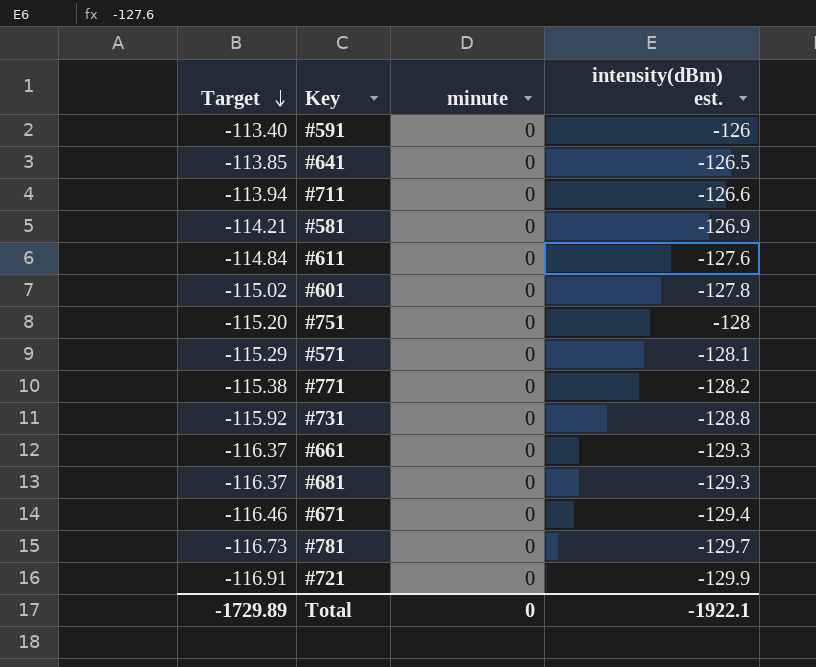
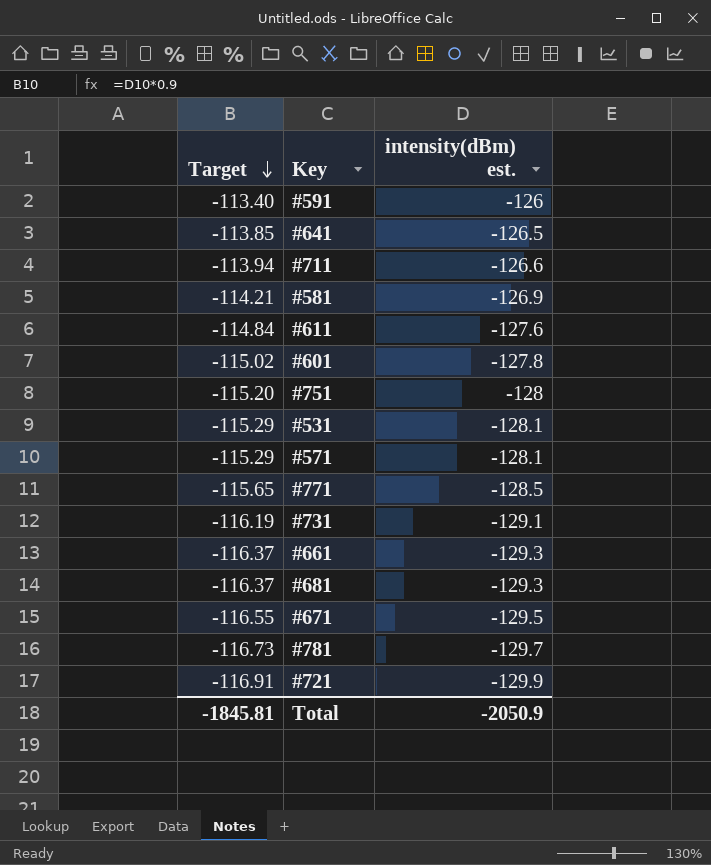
column minute | position: 3 -> none
row #531: none -> -115.29 | -128.1
#771 | Target: -115.38 -> -115.65
#771 | intensity(dBm) est.: -128.2 -> -128.5
#731 | Target: -115.92 -> -116.19
#731 | intensity(dBm) est.: -128.8 -> -129.1
#671 | Target: -116.46 -> -116.55
#671 | intensity(dBm) est.: -129.4 -> -129.5
Total | Target: -1729.89 -> -1845.81
Total | intensity(dBm) est.: -1922.1 -> -2050.9

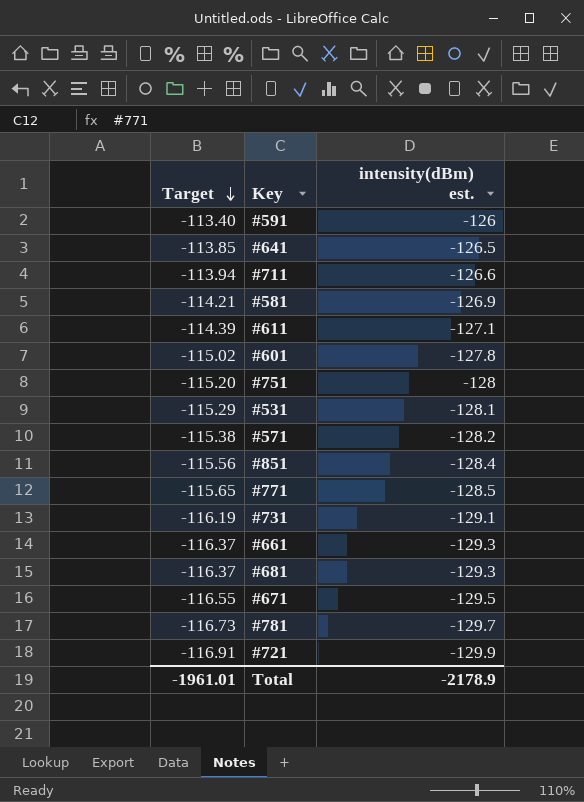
#611 | Target: -114.84 -> -114.39
#611 | intensity(dBm) est.: -127.6 -> -127.1
#571 | Target: -115.29 -> -115.38
#571 | intensity(dBm) est.: -128.1 -> -128.2
row #851: none -> -115.56 | -128.4
Total | Target: -1845.81 -> -1961.01
Total | intensity(dBm) est.: -2050.9 -> -2178.9

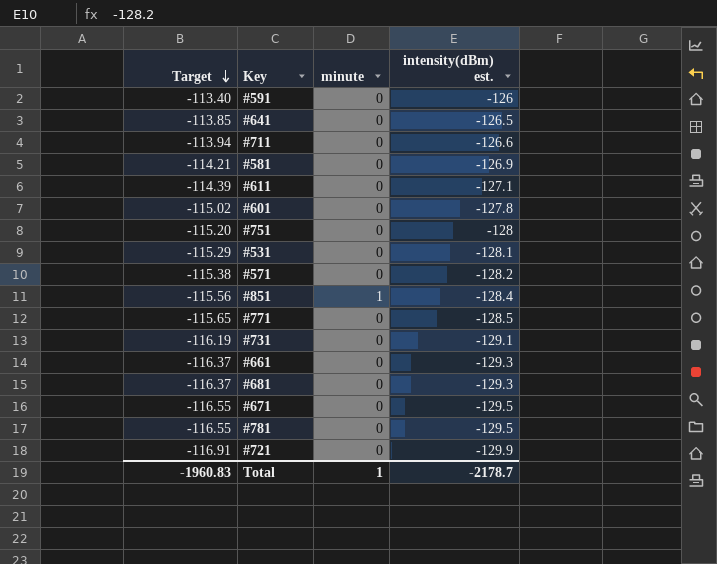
column minute | position: none -> 3
#781 | Target: -116.73 -> -116.55
#781 | intensity(dBm) est.: -129.7 -> -129.5
Total | Target: -1961.01 -> -1960.83
Total | intensity(dBm) est.: -2178.9 -> -2178.7

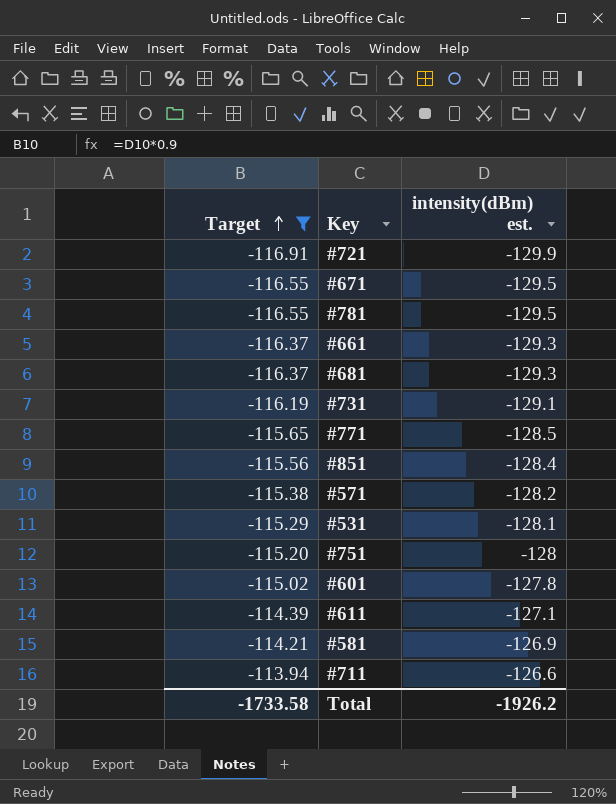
filter: none -> Target <= -113.94
row order: Target descending -> Target ascending
column minute | position: 3 -> none
Total | Target: -1960.83 -> -1733.58
Total | intensity(dBm) est.: -2178.7 -> -1926.2

